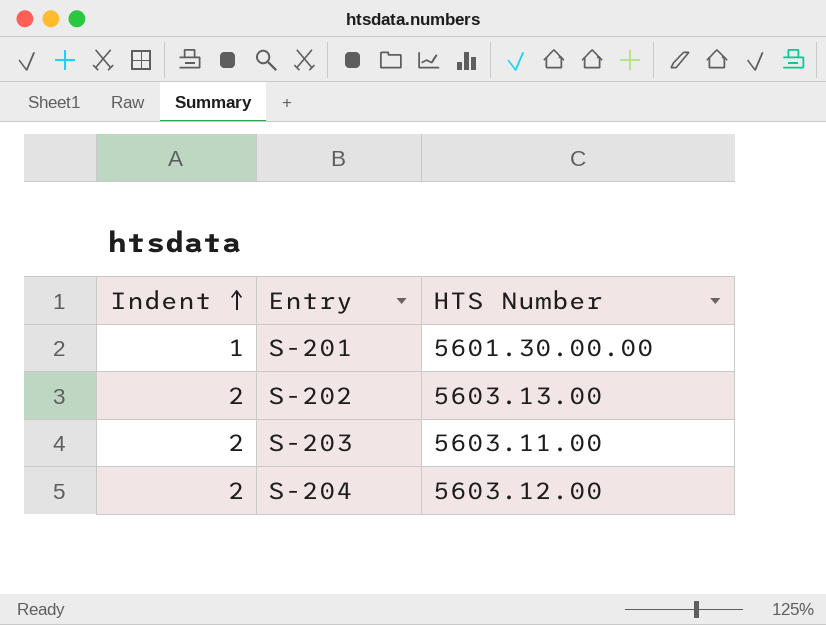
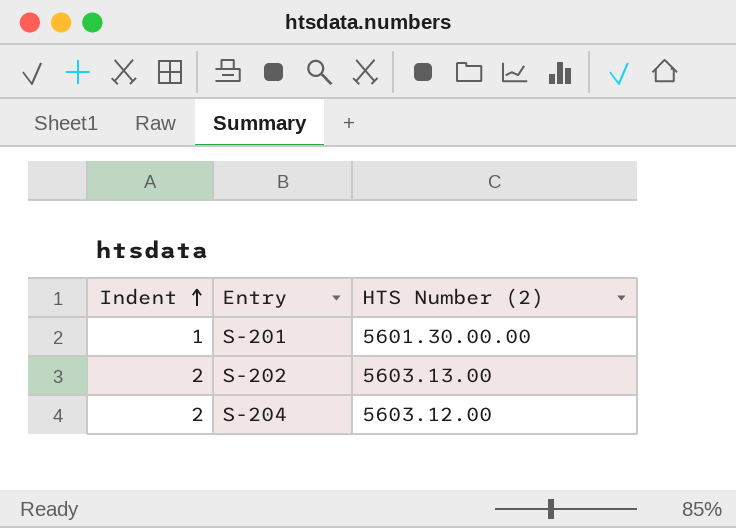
column name: HTS Number -> HTS Number (2)
row S-203: 2 | 5603.11.00 -> none

